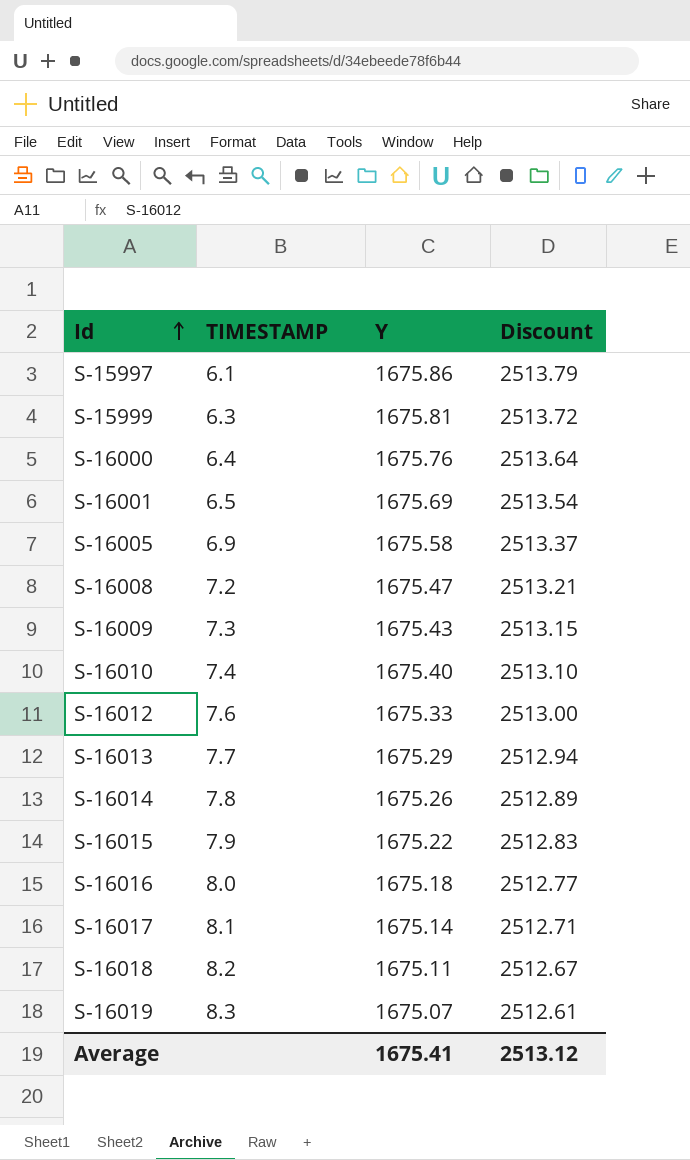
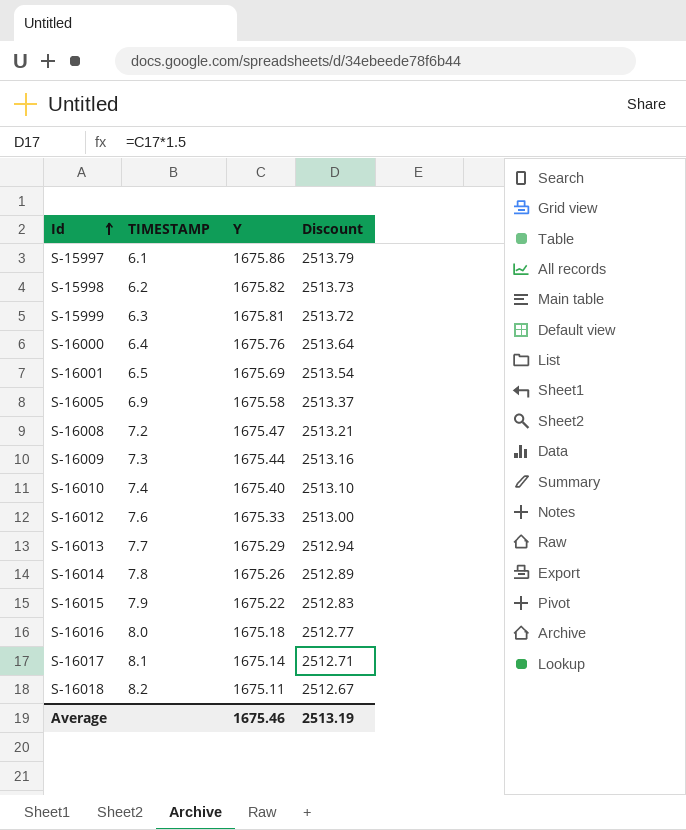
row S-16019: 8.3 | 1675.07 | 2512.61 -> none
row S-15998: none -> 6.2 | 1675.82 | 2513.73
S-16009 | Y: 1675.43 -> 1675.44
S-16009 | Discount: 2513.15 -> 2513.16
Average | Y: 1675.41 -> 1675.46
Average | Discount: 2513.12 -> 2513.19

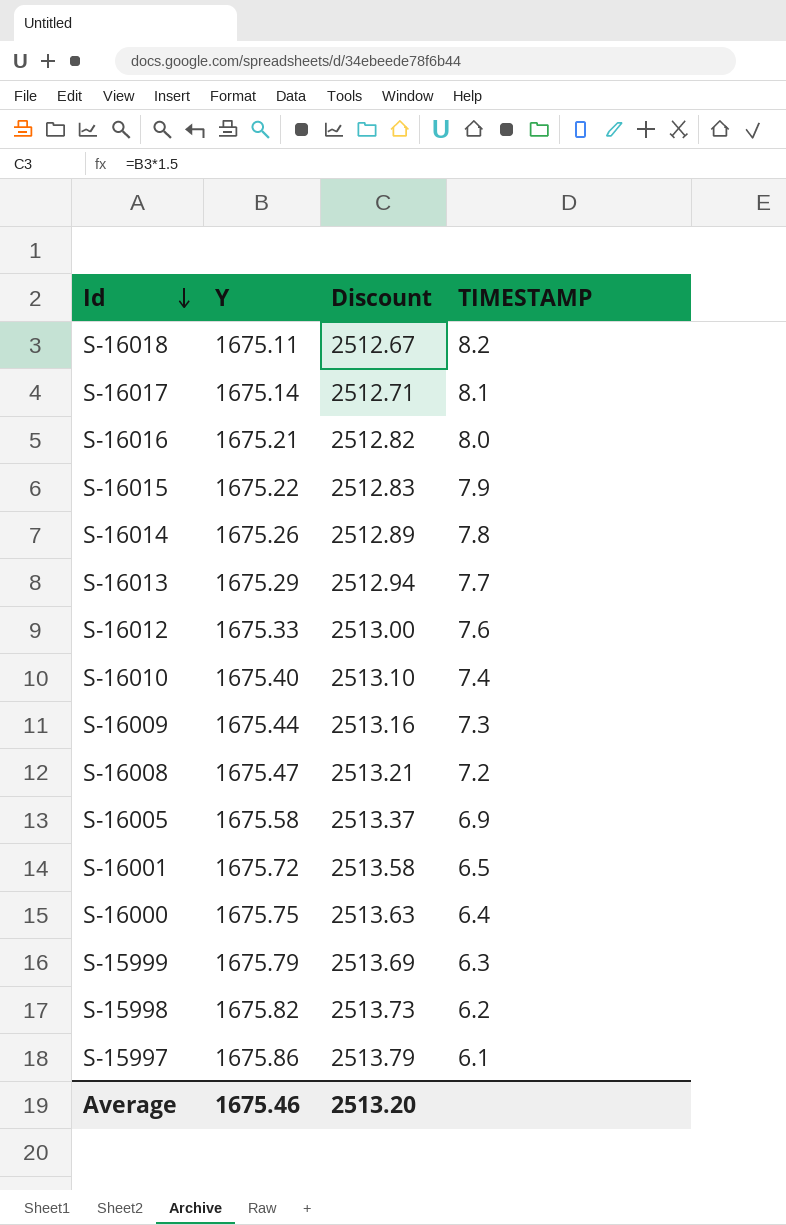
row order: Id ascending -> Id descending
column TIMESTAMP | position: 2 -> 4
S-16016 | Y: 1675.18 -> 1675.21
S-16016 | Discount: 2512.77 -> 2512.82
S-16001 | Y: 1675.69 -> 1675.72
S-16001 | Discount: 2513.54 -> 2513.58
S-16000 | Y: 1675.76 -> 1675.75
S-16000 | Discount: 2513.64 -> 2513.63
S-15999 | Y: 1675.81 -> 1675.79
S-15999 | Discount: 2513.72 -> 2513.69
Average | Discount: 2513.19 -> 2513.20

